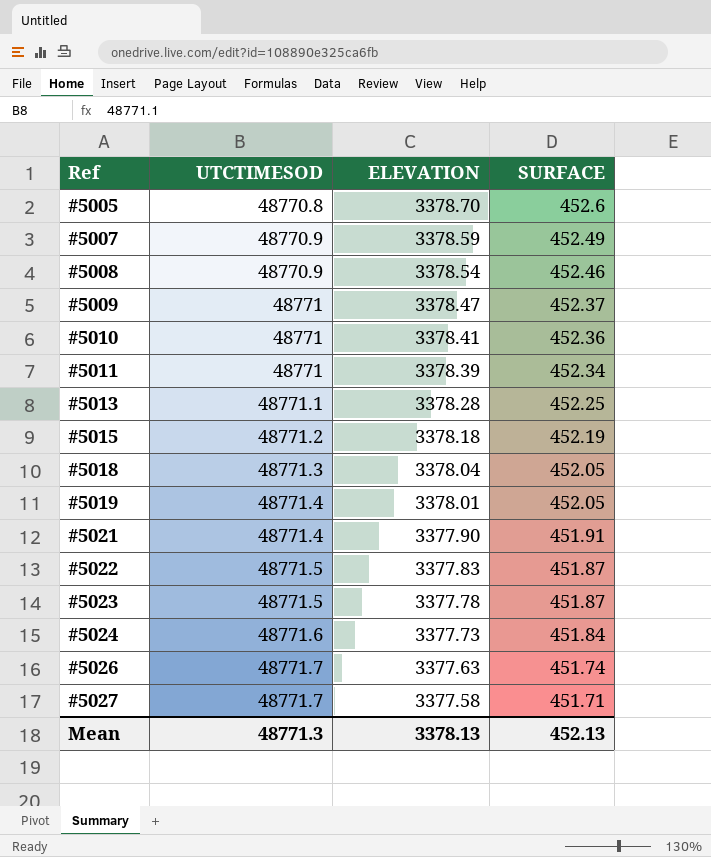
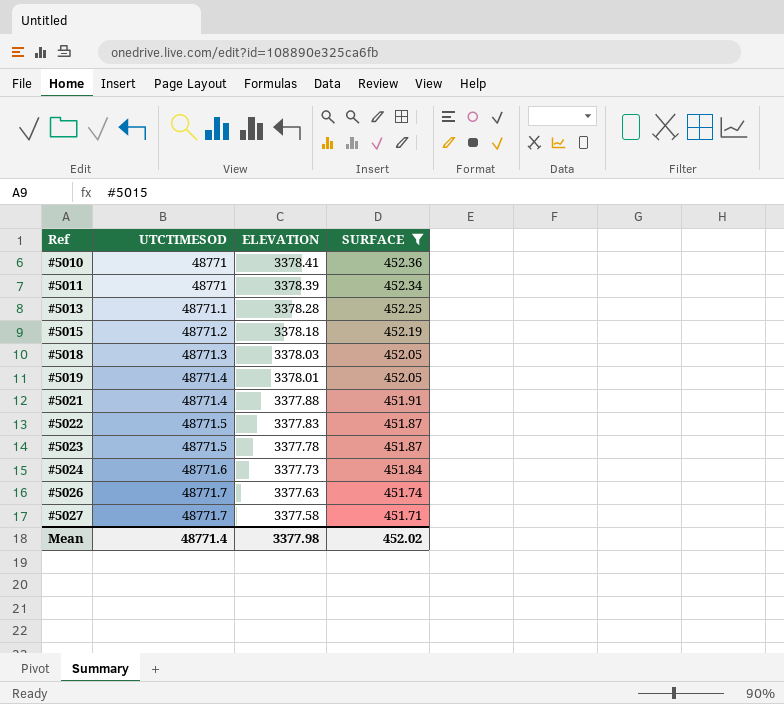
filter: none -> SURFACE <= 452.36
#5018 | ELEVATION: 3378.04 -> 3378.03
#5021 | ELEVATION: 3377.90 -> 3377.88
Mean | UTCTIMESOD: 48771.3 -> 48771.4
Mean | ELEVATION: 3378.13 -> 3377.98
Mean | SURFACE: 452.13 -> 452.02

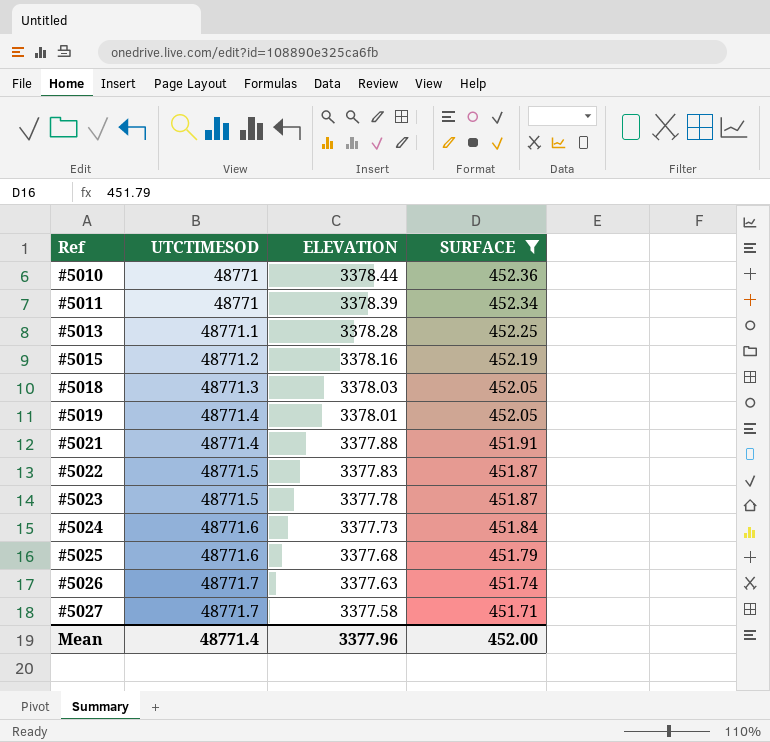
#5010 | ELEVATION: 3378.41 -> 3378.44
#5015 | ELEVATION: 3378.18 -> 3378.16
row #5025: none -> 48771.6 | 3377.68 | 451.79
Mean | ELEVATION: 3377.98 -> 3377.96
Mean | SURFACE: 452.02 -> 452.00

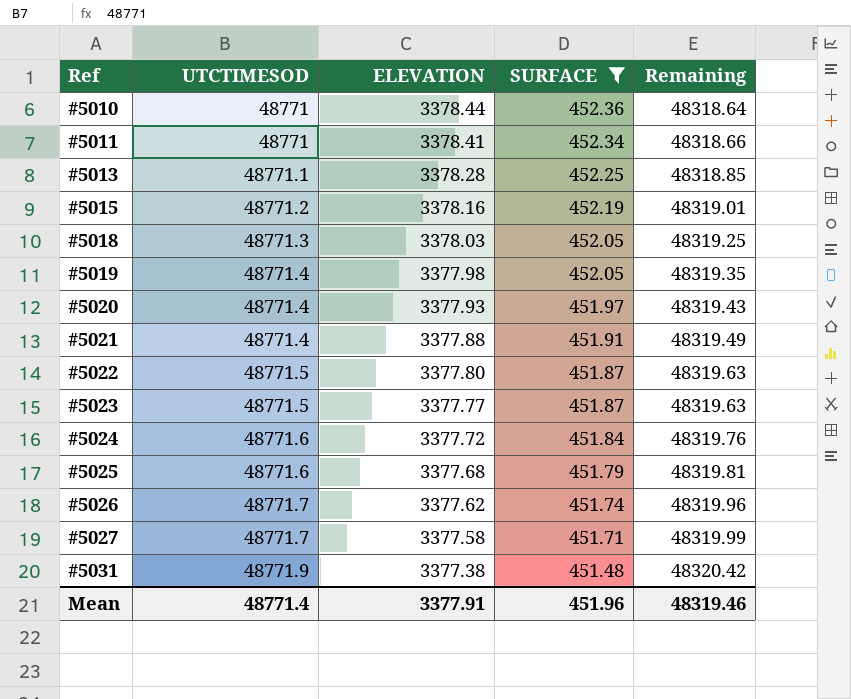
column Remaining | formula: none -> [UTCTIMESOD] - [SURFACE]
#5011 | ELEVATION: 3378.39 -> 3378.41
#5019 | ELEVATION: 3378.01 -> 3377.98
row #5020: none -> 48771.4 | 3377.93 | 451.97 | 48319.43
#5022 | ELEVATION: 3377.83 -> 3377.80
#5023 | ELEVATION: 3377.78 -> 3377.77
#5024 | ELEVATION: 3377.73 -> 3377.72
#5026 | ELEVATION: 3377.63 -> 3377.62
row #5031: none -> 48771.9 | 3377.38 | 451.48 | 48320.42
Mean | ELEVATION: 3377.96 -> 3377.91
Mean | SURFACE: 452.00 -> 451.96

